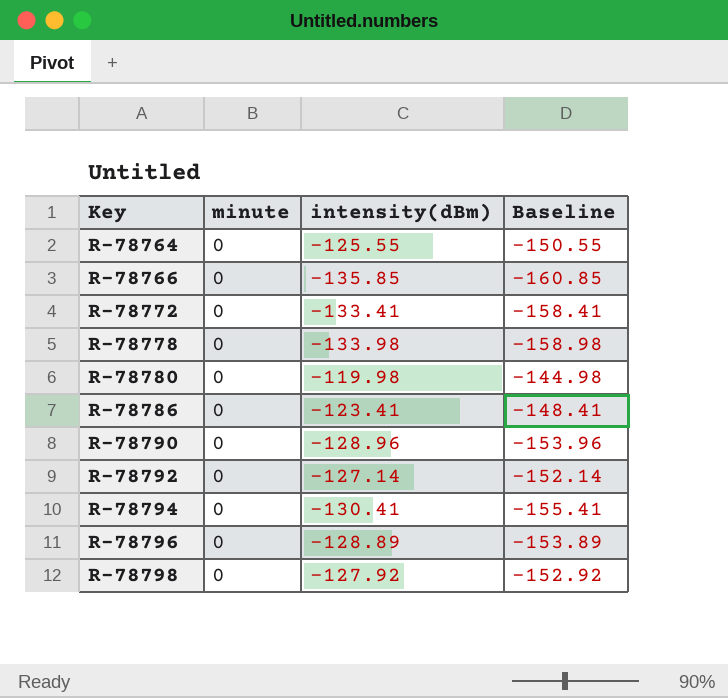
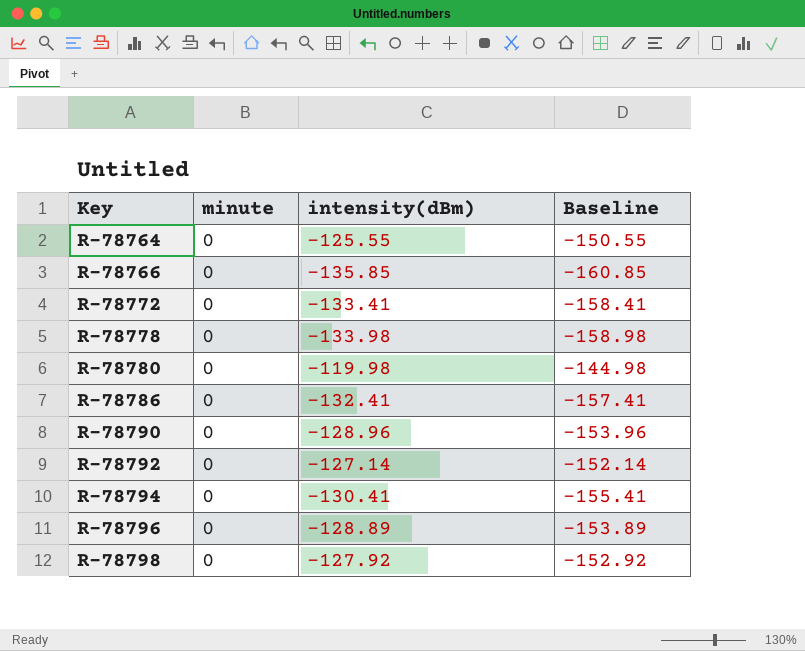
R-78786 | intensity(dBm): -123.41 -> -132.41
R-78786 | Baseline: -148.41 -> -157.41

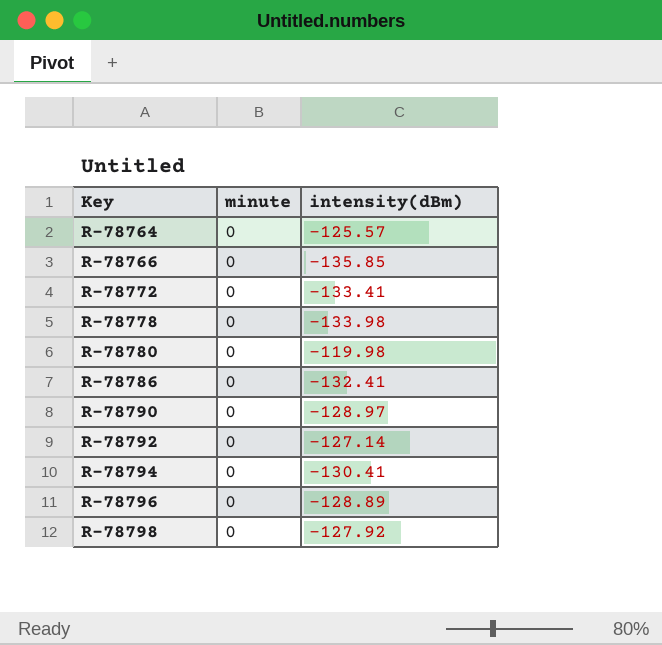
column Baseline | formula: [intensity(dBm)] - 25 -> none
R-78764 | intensity(dBm): -125.55 -> -125.57
R-78790 | intensity(dBm): -128.96 -> -128.97

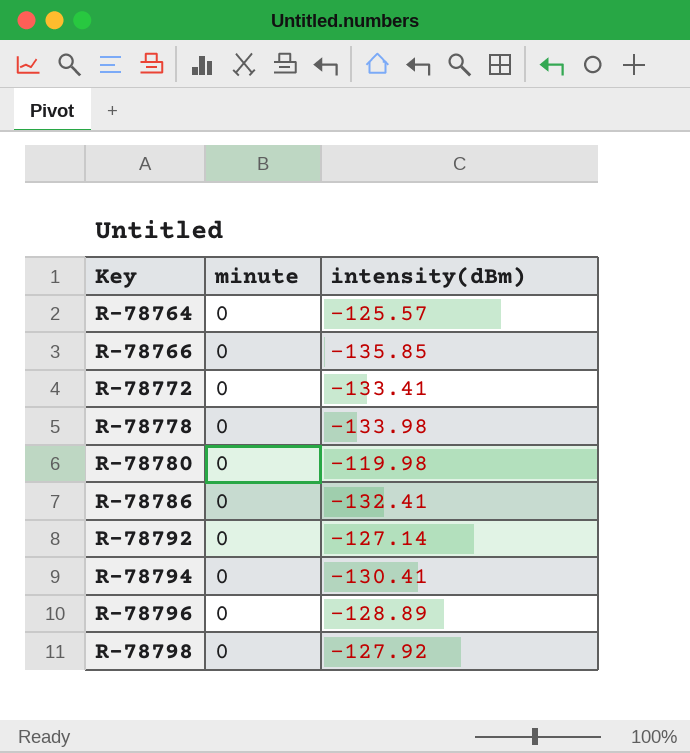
row R-78790: 0 | -128.97 -> none

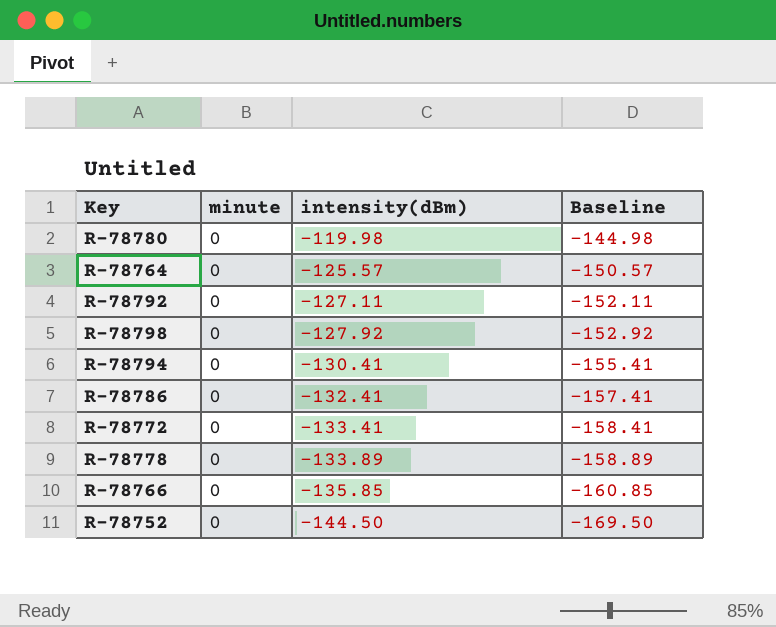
row order: Key ascending -> intensity(dBm) descending
column Baseline | formula: none -> [intensity(dBm)] - 25
row R-78796: 0 | -128.89 -> none
R-78792 | intensity(dBm): -127.14 -> -127.11
R-78778 | intensity(dBm): -133.98 -> -133.89
row R-78752: none -> 0 | -144.50 | -169.50

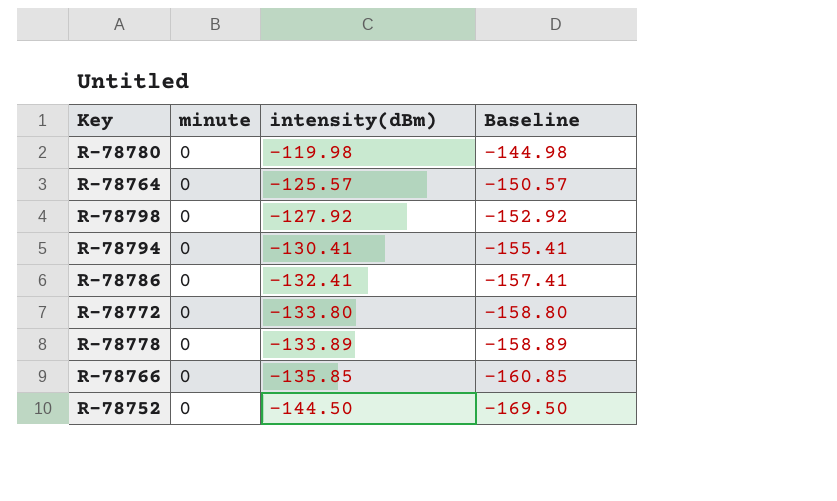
row R-78792: 0 | -127.11 | -152.11 -> none
R-78772 | intensity(dBm): -133.41 -> -133.80
R-78772 | Baseline: -158.41 -> -158.80

